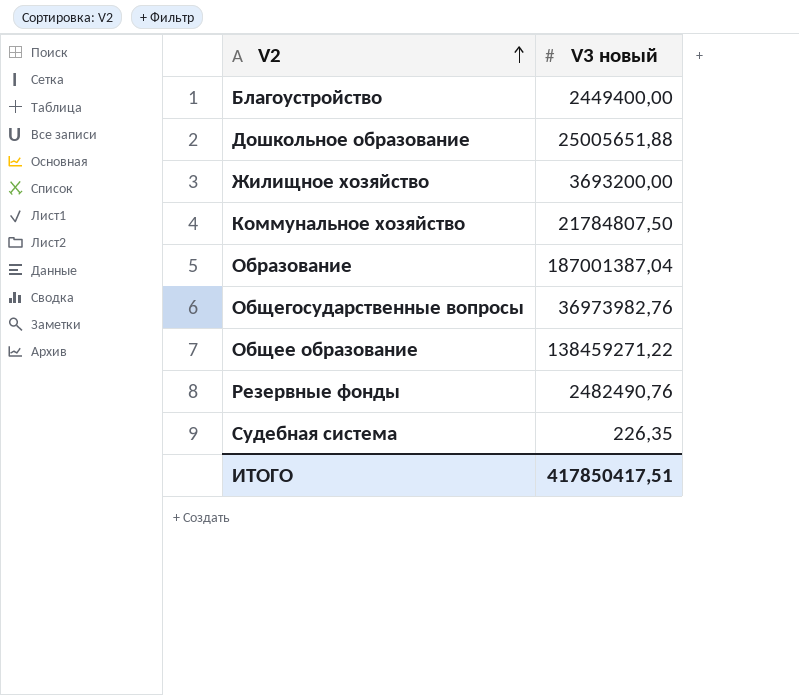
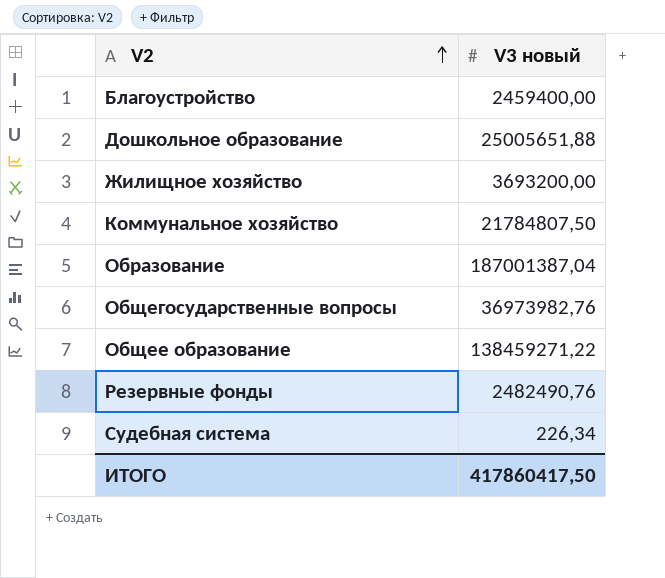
Благоустройство | V3 новый: 2449400,00 -> 2459400,00
Судебная система | V3 новый: 226,35 -> 226,34
ИТОГО | V3 новый: 417850417,51 -> 417860417,50

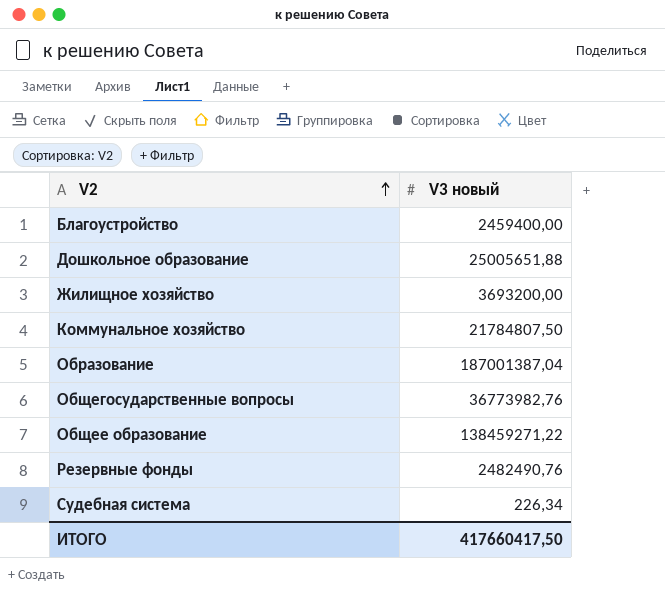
Общегосударственные вопросы | V3 новый: 36973982,76 -> 36773982,76
ИТОГО | V3 новый: 417860417,50 -> 417660417,50

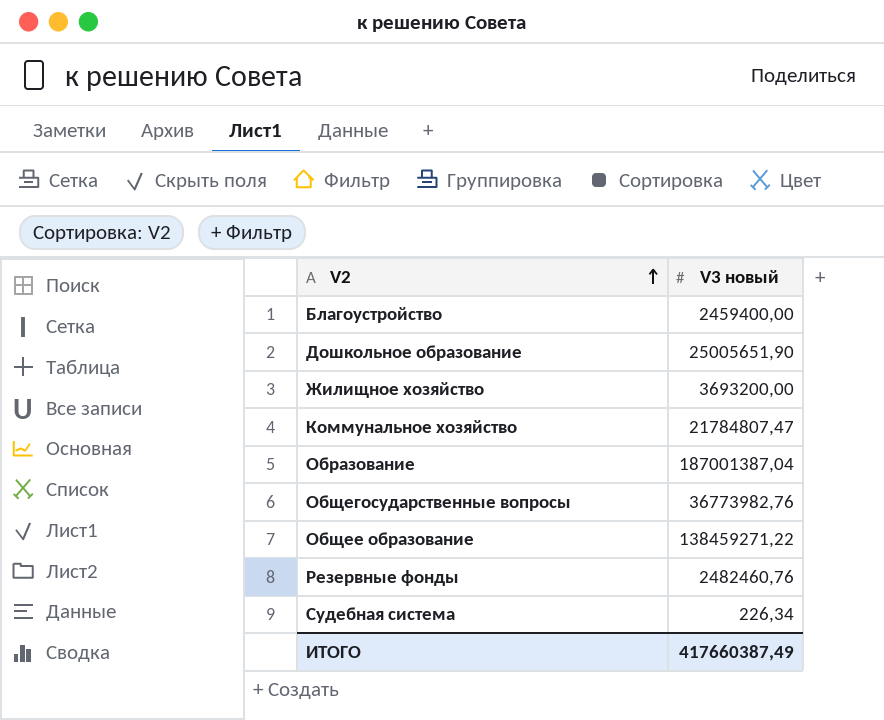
Дошкольное образование | V3 новый: 25005651,88 -> 25005651,90
Коммунальное хозяйство | V3 новый: 21784807,50 -> 21784807,47
Резервные фонды | V3 новый: 2482490,76 -> 2482460,76
ИТОГО | V3 новый: 417660417,50 -> 417660387,49

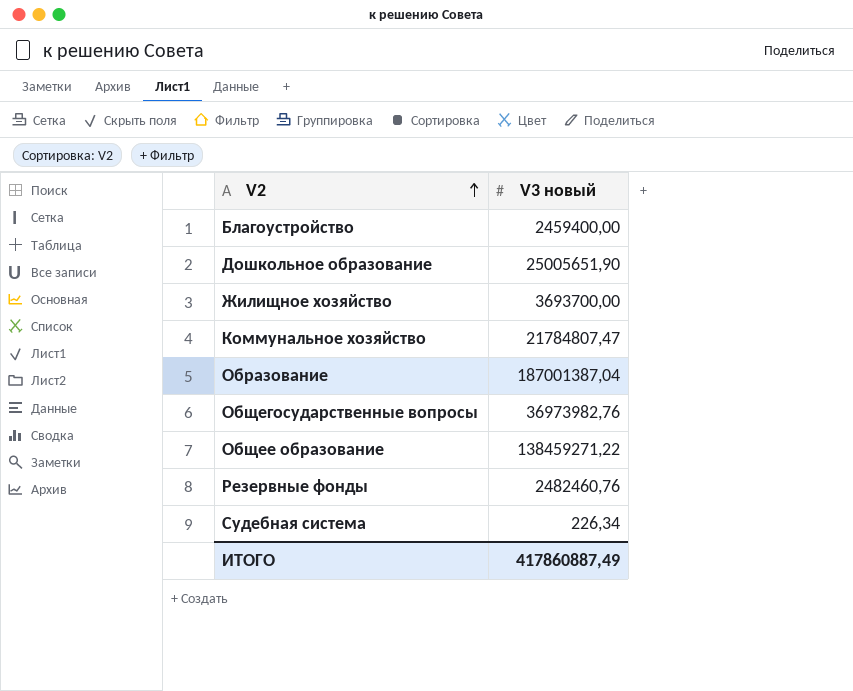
Жилищное хозяйство | V3 новый: 3693200,00 -> 3693700,00
Общегосударственные вопросы | V3 новый: 36773982,76 -> 36973982,76
ИТОГО | V3 новый: 417660387,49 -> 417860887,49

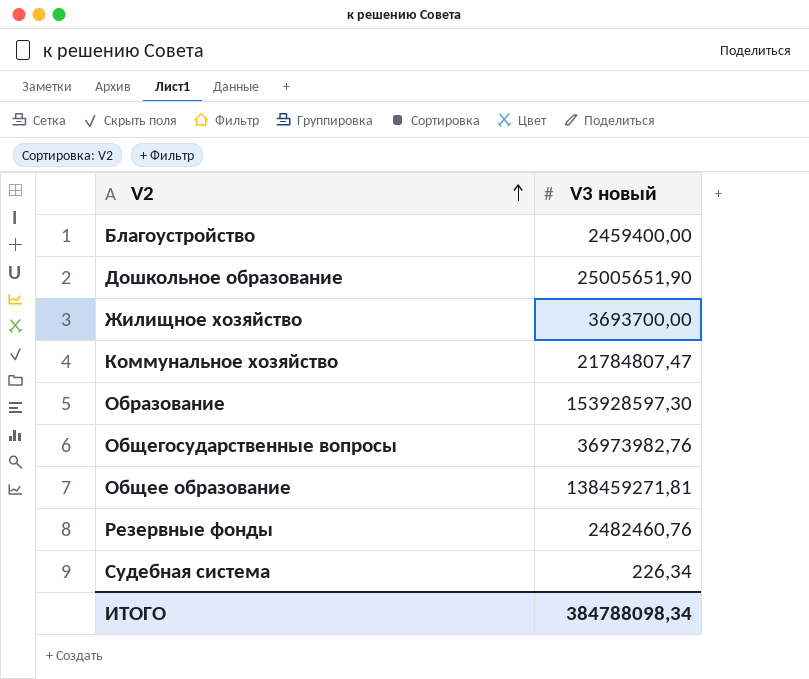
Образование | V3 новый: 187001387,04 -> 153928597,30
Общее образование | V3 новый: 138459271,22 -> 138459271,81
ИТОГО | V3 новый: 417860887,49 -> 384788098,34

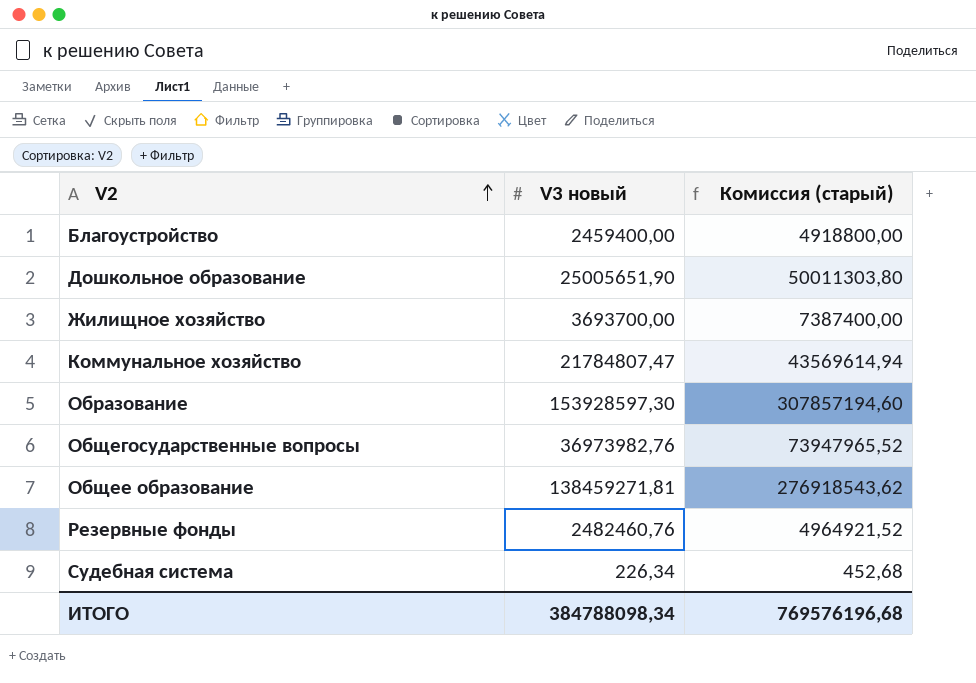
column Комиссия (старый) | formula: none -> [V3 новый] * 2

